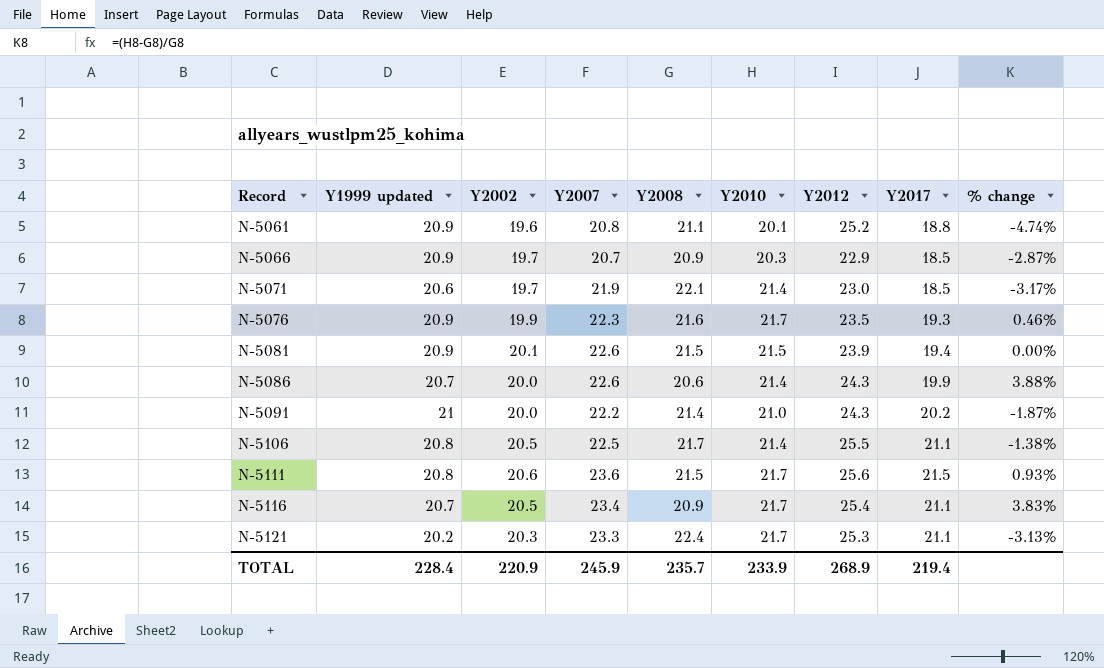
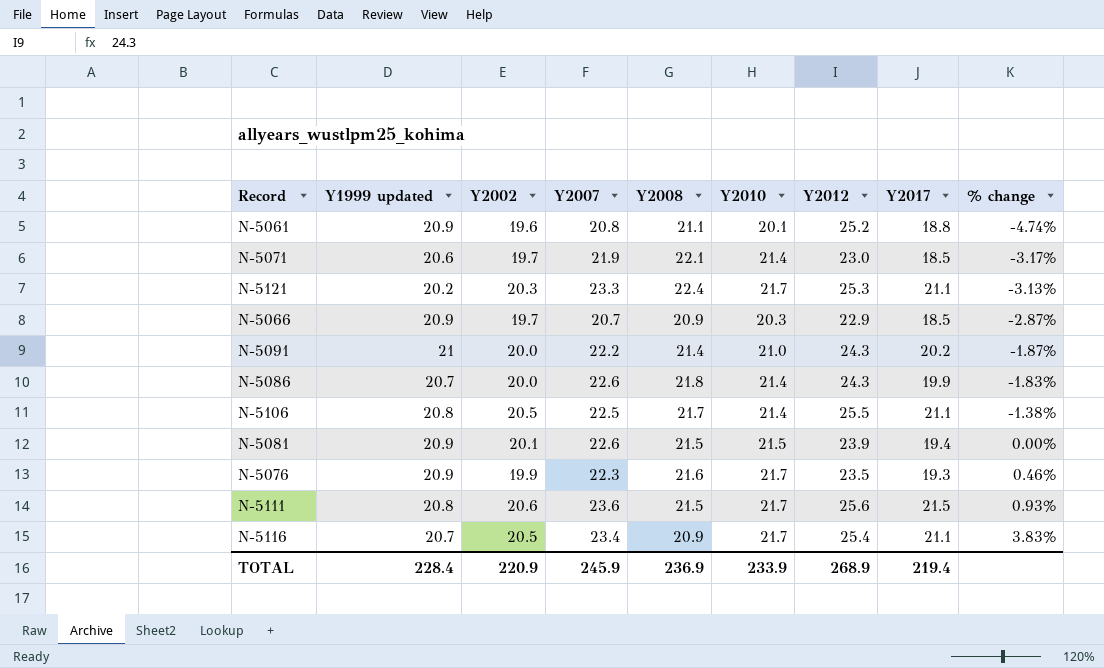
row order: Record ascending -> % change ascending
N-5086 | Y2008: 20.6 -> 21.8
N-5086 | % change: 3.88% -> -1.83%
TOTAL | Y2008: 235.7 -> 236.9

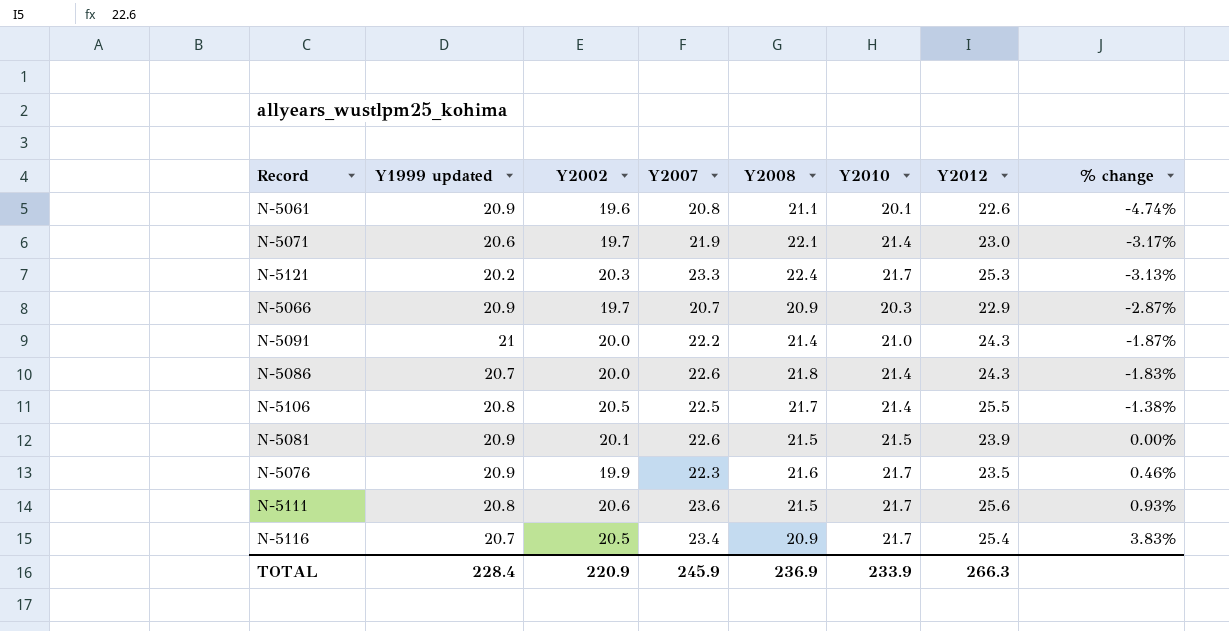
column Y2017 | position: 8 -> none
N-5061 | Y2012: 25.2 -> 22.6
TOTAL | Y2012: 268.9 -> 266.3

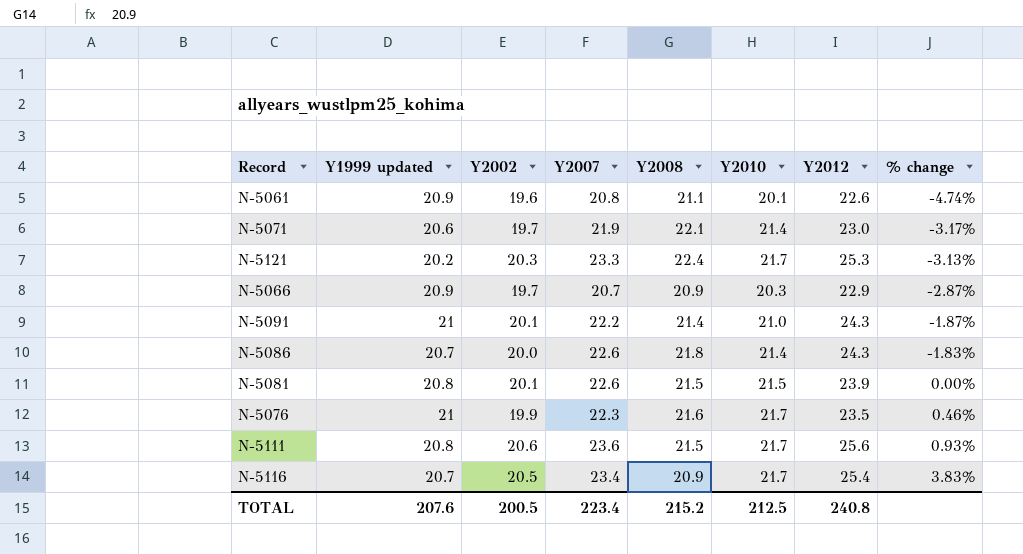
row N-5106: 20.8 | 20.5 | 22.5 | 21.7 | 21.4 | 25.5 | -1.38% -> none
N-5091 | Y2002: 20.0 -> 20.1
N-5081 | Y1999 updated: 20.9 -> 20.8
N-5076 | Y1999 updated: 20.9 -> 21
TOTAL | Y1999 updated: 228.4 -> 207.6
TOTAL | Y2002: 220.9 -> 200.5
TOTAL | Y2007: 245.9 -> 223.4
TOTAL | Y2008: 236.9 -> 215.2
TOTAL | Y2010: 233.9 -> 212.5
TOTAL | Y2012: 266.3 -> 240.8

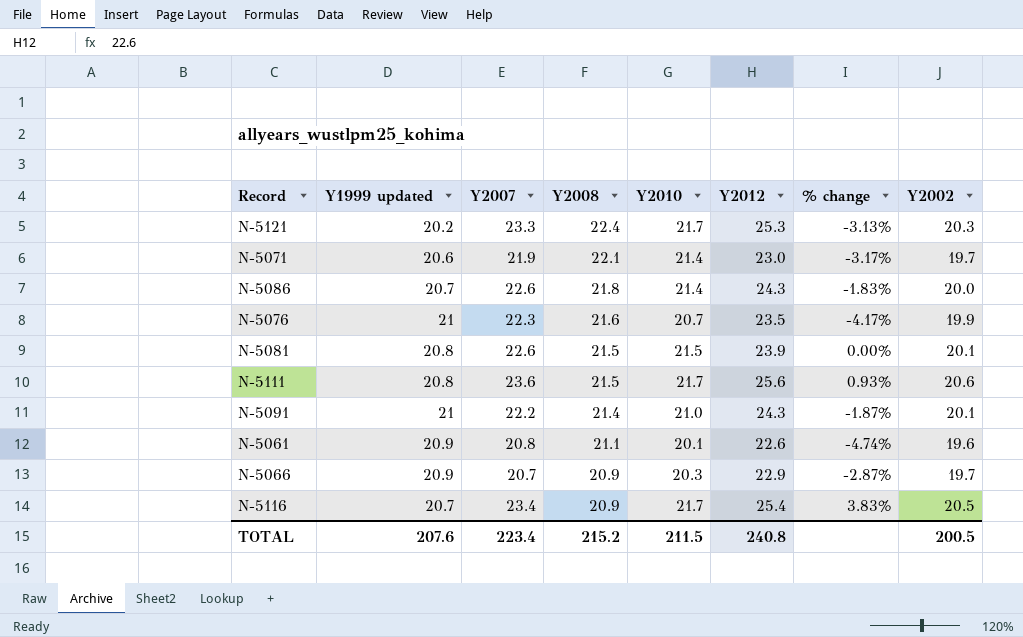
row order: % change ascending -> Y2008 descending
column Y2002 | position: 3 -> 8
N-5076 | Y2010: 21.7 -> 20.7
N-5076 | % change: 0.46% -> -4.17%
TOTAL | Y2010: 212.5 -> 211.5

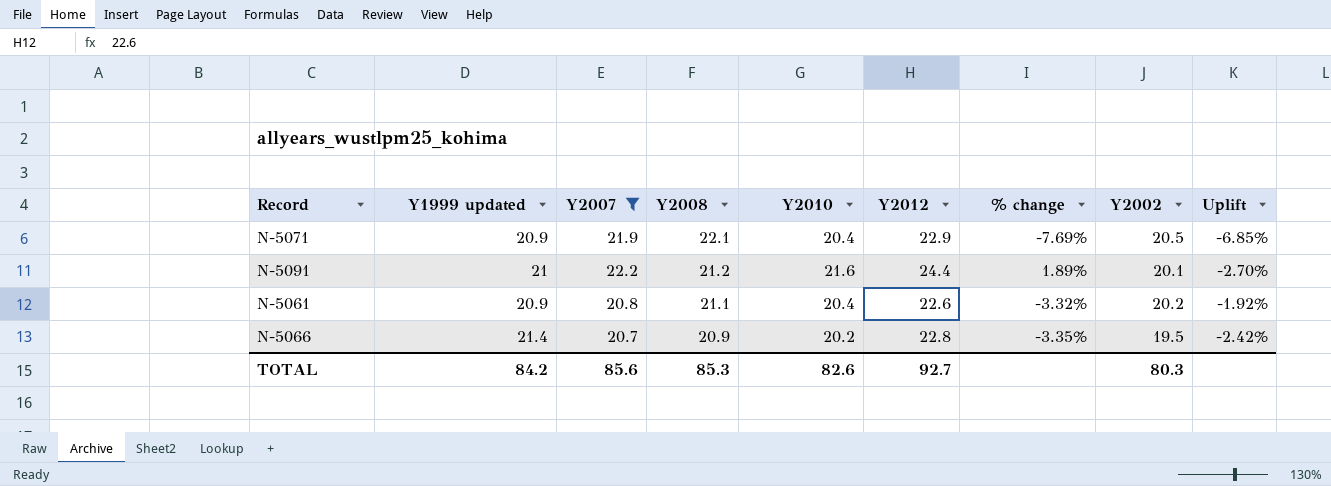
filter: none -> Y2007 <= 22.2
column Uplift | formula: none -> ([Y2010] - [Y2007]) / [Y2007]
N-5071 | Y1999 updated: 20.6 -> 20.9
N-5071 | Y2010: 21.4 -> 20.4
N-5071 | Y2012: 23.0 -> 22.9
N-5071 | % change: -3.17% -> -7.69%
N-5071 | Y2002: 19.7 -> 20.5
N-5091 | Y2008: 21.4 -> 21.2
N-5091 | Y2010: 21.0 -> 21.6
N-5091 | Y2012: 24.3 -> 24.4
N-5091 | % change: -1.87% -> 1.89%
N-5061 | Y2010: 20.1 -> 20.4
N-5061 | % change: -4.74% -> -3.32%
N-5061 | Y2002: 19.6 -> 20.2
N-5066 | Y1999 updated: 20.9 -> 21.4
N-5066 | Y2010: 20.3 -> 20.2
N-5066 | Y2012: 22.9 -> 22.8
N-5066 | % change: -2.87% -> -3.35%
N-5066 | Y2002: 19.7 -> 19.5
TOTAL | Y1999 updated: 207.6 -> 84.2
TOTAL | Y2007: 223.4 -> 85.6
TOTAL | Y2008: 215.2 -> 85.3
TOTAL | Y2010: 211.5 -> 82.6
TOTAL | Y2012: 240.8 -> 92.7
TOTAL | Y2002: 200.5 -> 80.3

